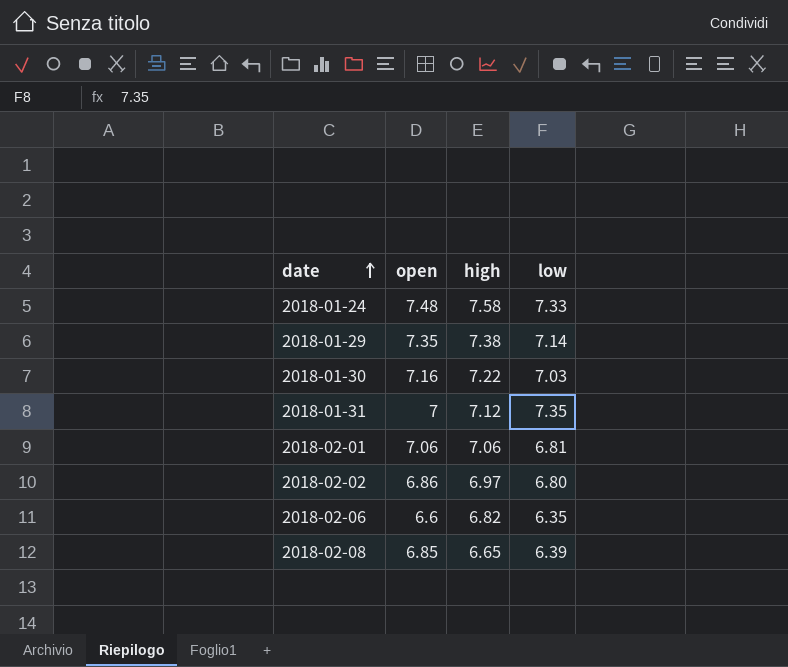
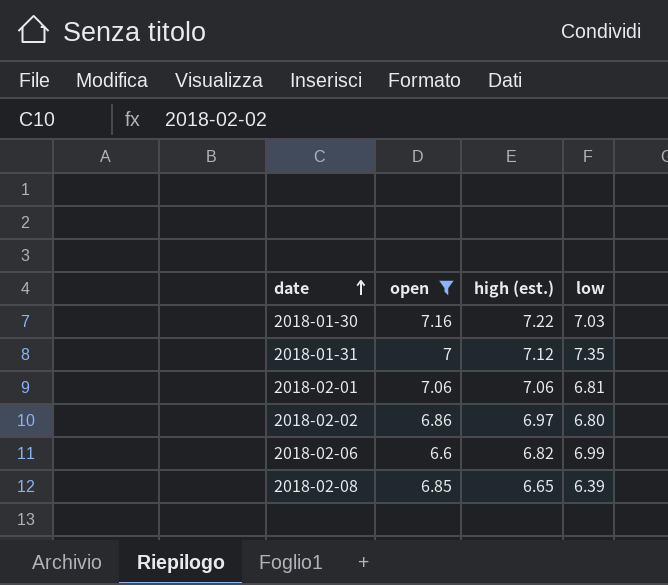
filter: none -> open <= 7.16
column name: high -> high (est.)
2018-02-06 | low: 6.35 -> 6.99

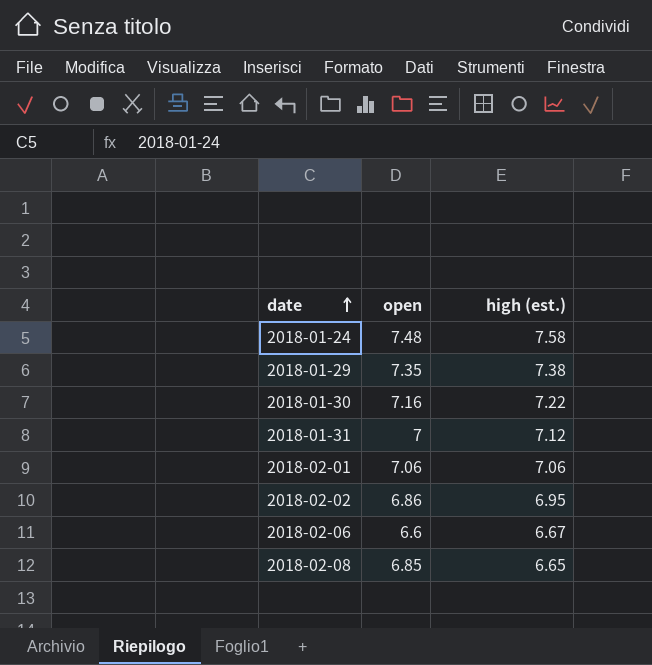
filter: open <= 7.16 -> none
column low | position: 4 -> none
2018-02-02 | high (est.): 6.97 -> 6.95
2018-02-06 | high (est.): 6.82 -> 6.67

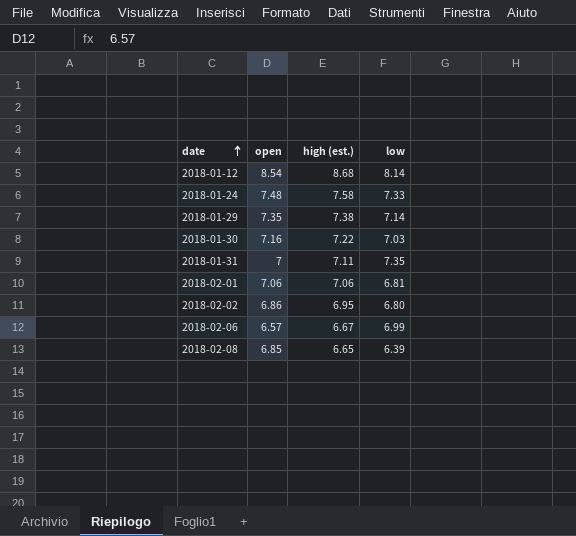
column low | position: none -> 4
row 2018-01-12: none -> 8.54 | 8.68 | 8.14
2018-01-31 | high (est.): 7.12 -> 7.11
2018-02-06 | open: 6.6 -> 6.57

